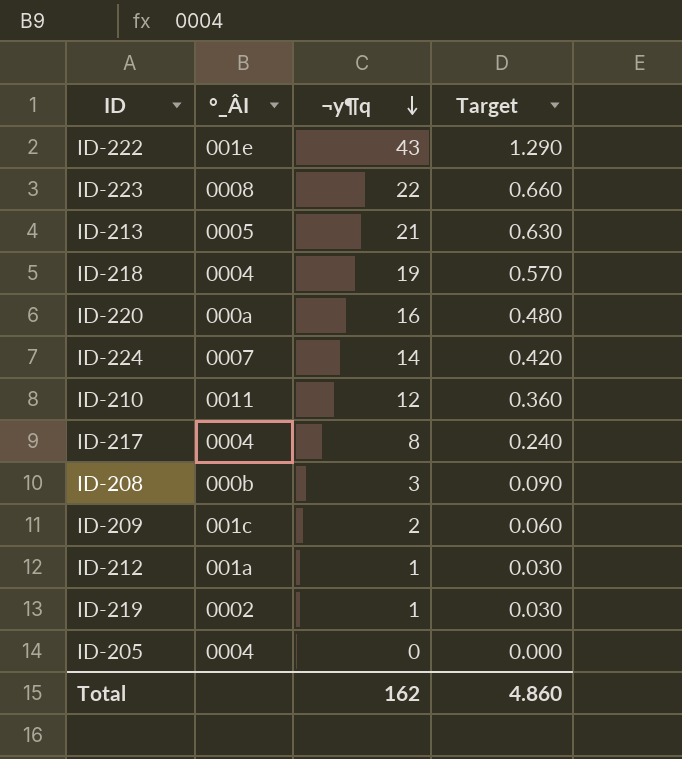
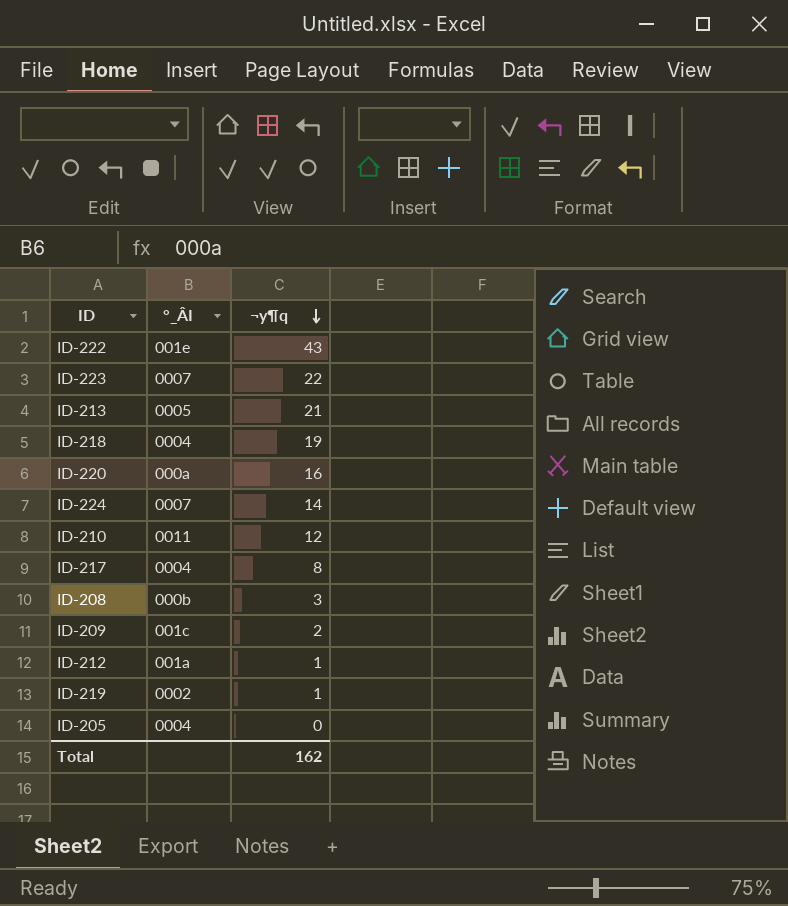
column Target | formula: [¬y¶q] * 0.03 -> none
ID-223 | °_ÂI: 0008 -> 0007

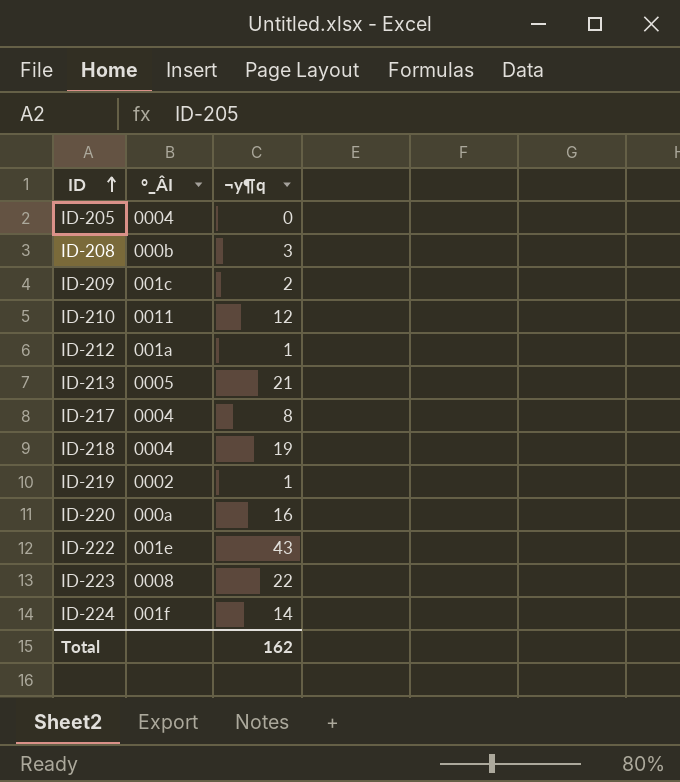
row order: ¬y¶q descending -> ID ascending
ID-223 | °_ÂI: 0007 -> 0008
ID-224 | °_ÂI: 0007 -> 001f

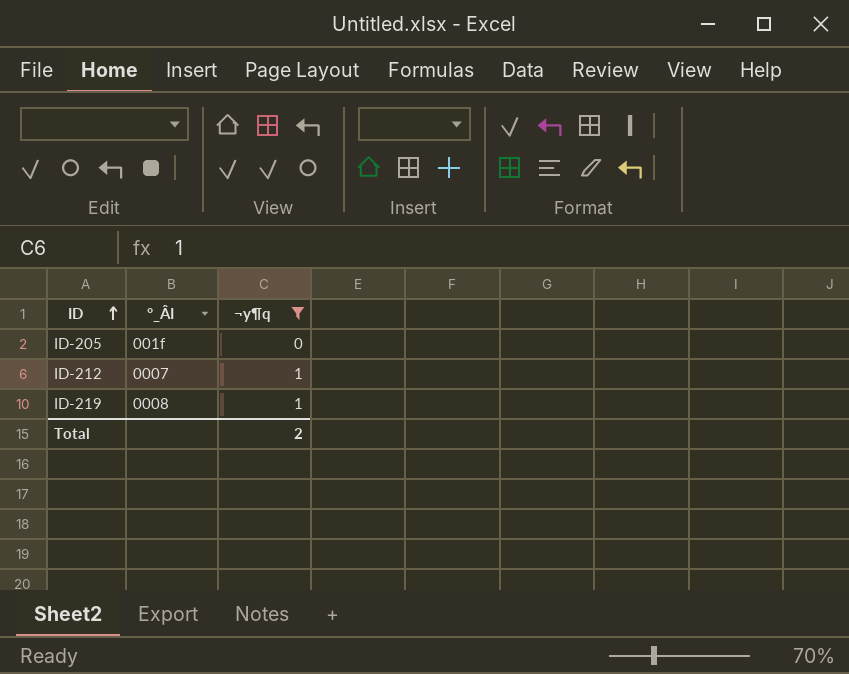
filter: none -> ¬y¶q <= 1
ID-205 | °_ÂI: 0004 -> 001f
ID-212 | °_ÂI: 001a -> 0007
ID-219 | °_ÂI: 0002 -> 0008
Total | ¬y¶q: 162 -> 2

